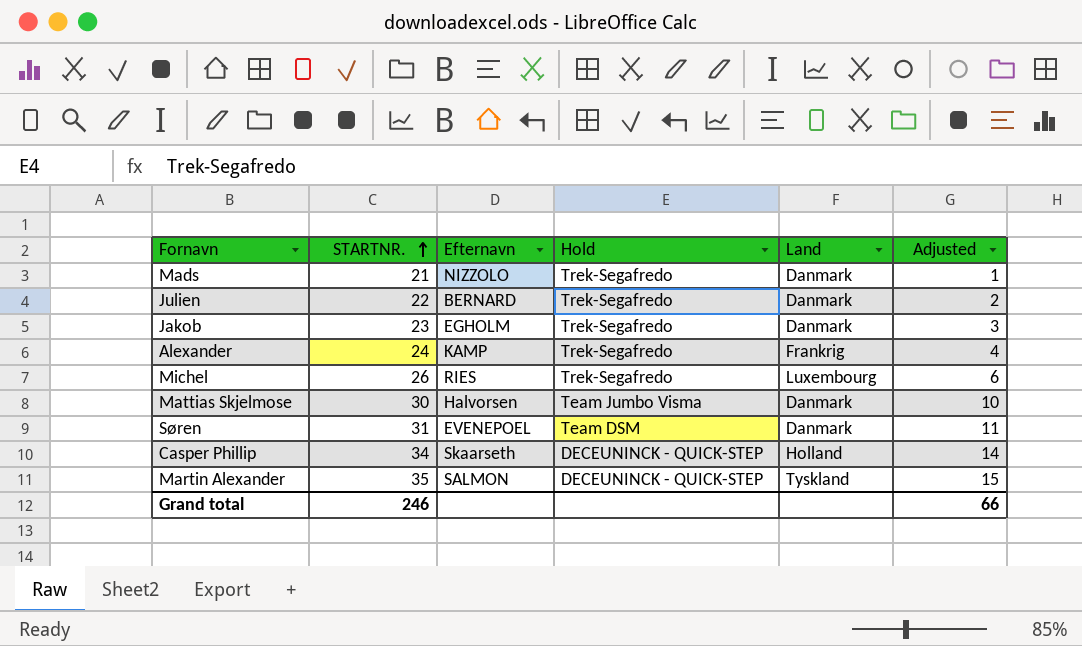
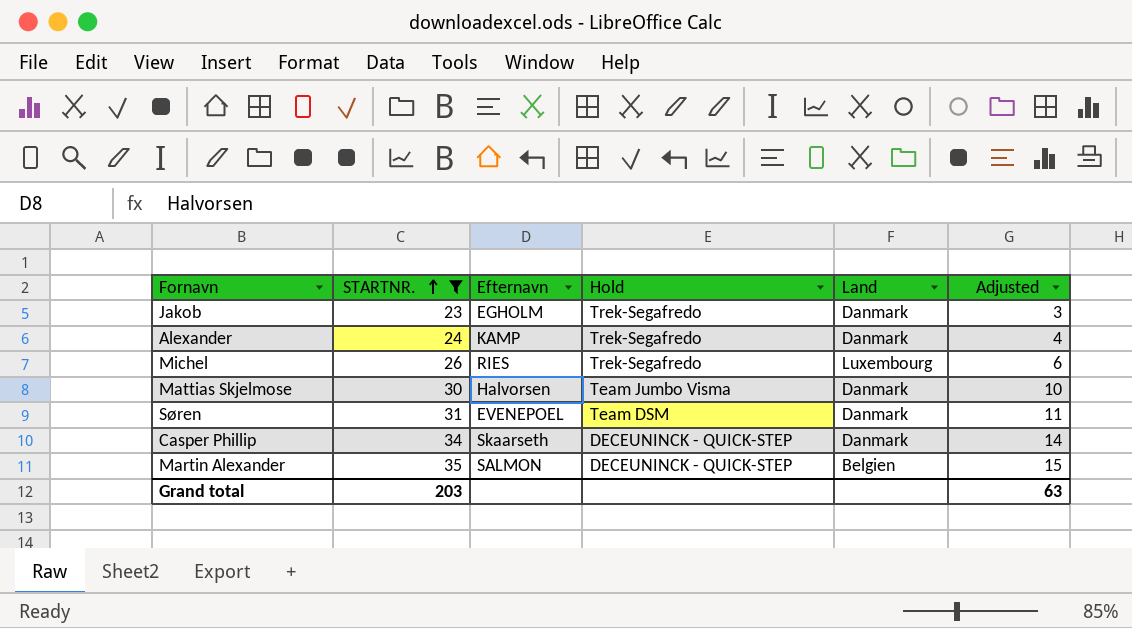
filter: none -> STARTNR. >= 23
Alexander | Land: Frankrig -> Danmark
Casper Phillip | Land: Holland -> Danmark
Martin Alexander | Land: Tyskland -> Belgien
Grand total | STARTNR.: 246 -> 203
Grand total | Adjusted: 66 -> 63

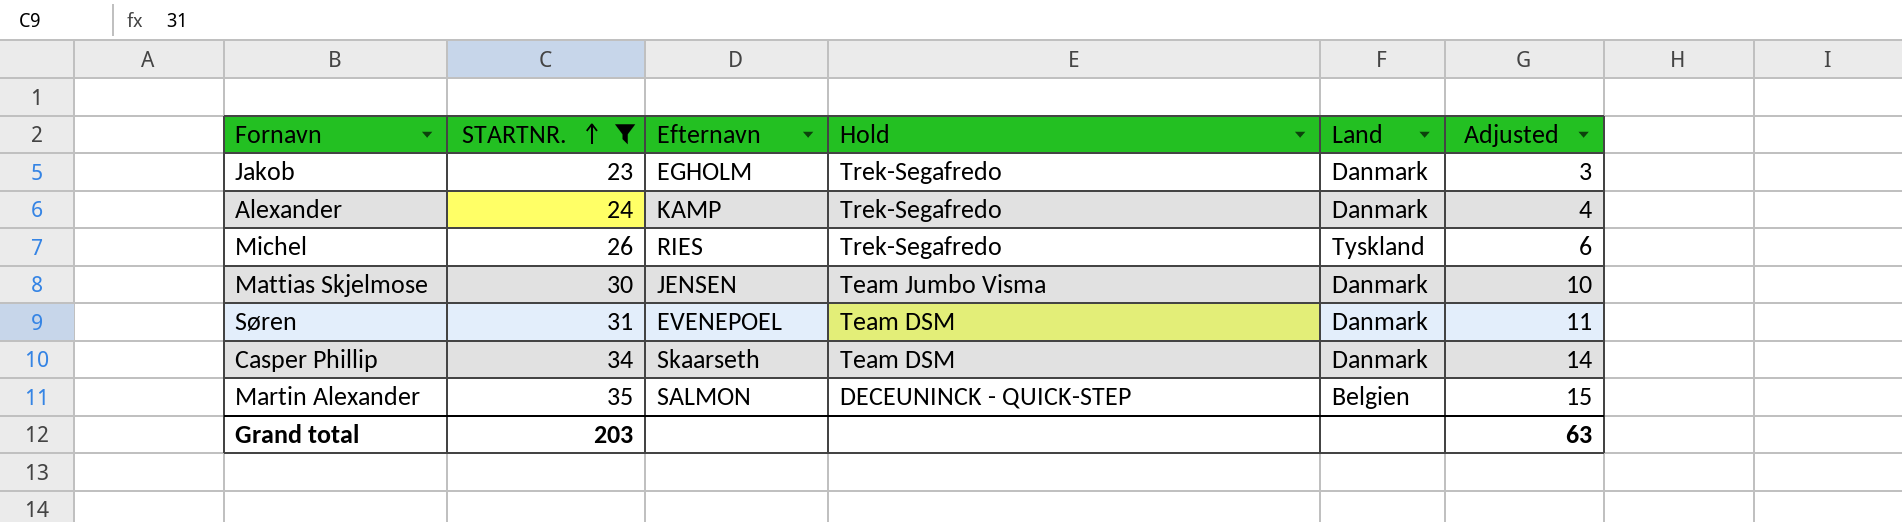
Michel | Land: Luxembourg -> Tyskland
Mattias Skjelmose | Efternavn: Halvorsen -> JENSEN
Casper Phillip | Hold: DECEUNINCK - QUICK-STEP -> Team DSM

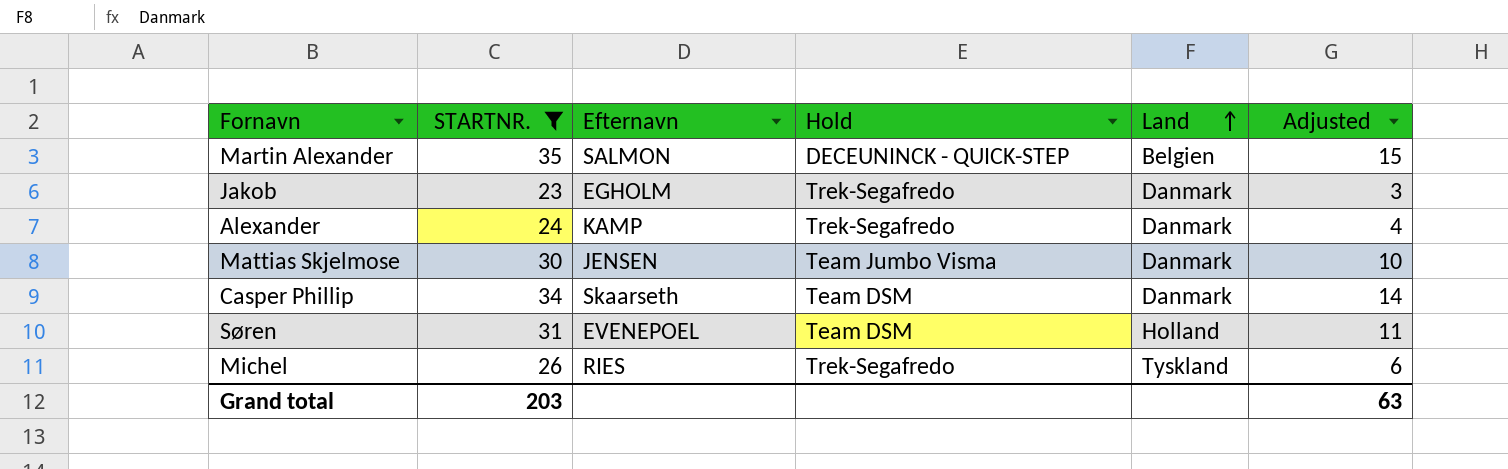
row order: STARTNR. ascending -> Land ascending
Søren | Land: Danmark -> Holland

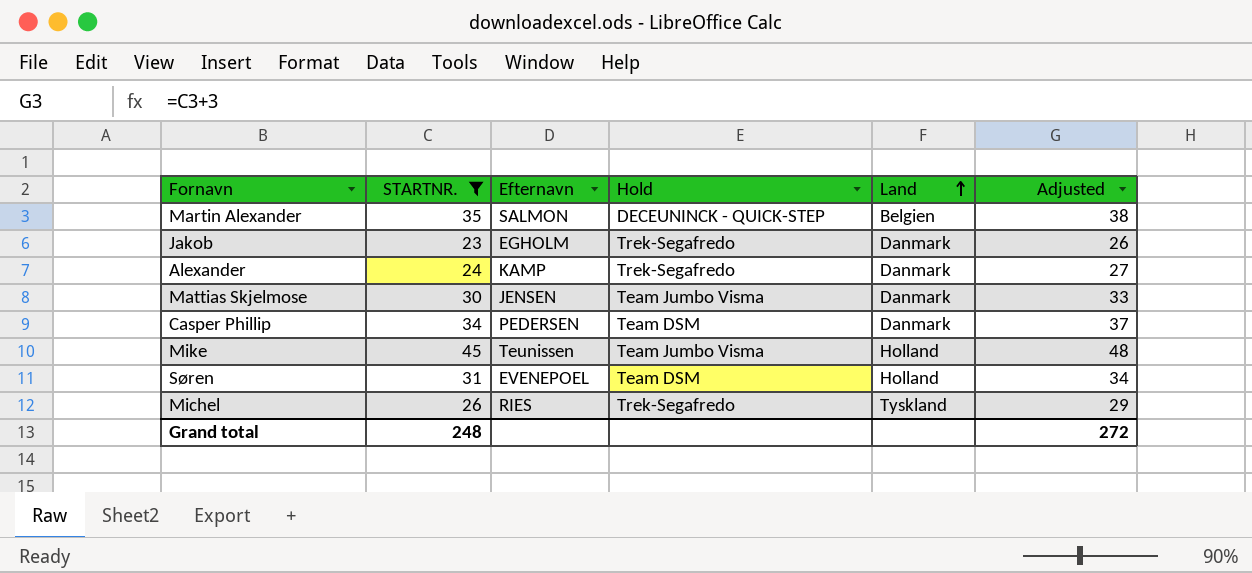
column Adjusted | formula: [STARTNR.] - 20 -> [STARTNR.] + 3
Casper Phillip | Efternavn: Skaarseth -> PEDERSEN
row Mike: none -> 45 | Teunissen | Team Jumbo Visma | Holland | 48
Grand total | STARTNR.: 203 -> 248
Grand total | Adjusted: 63 -> 272

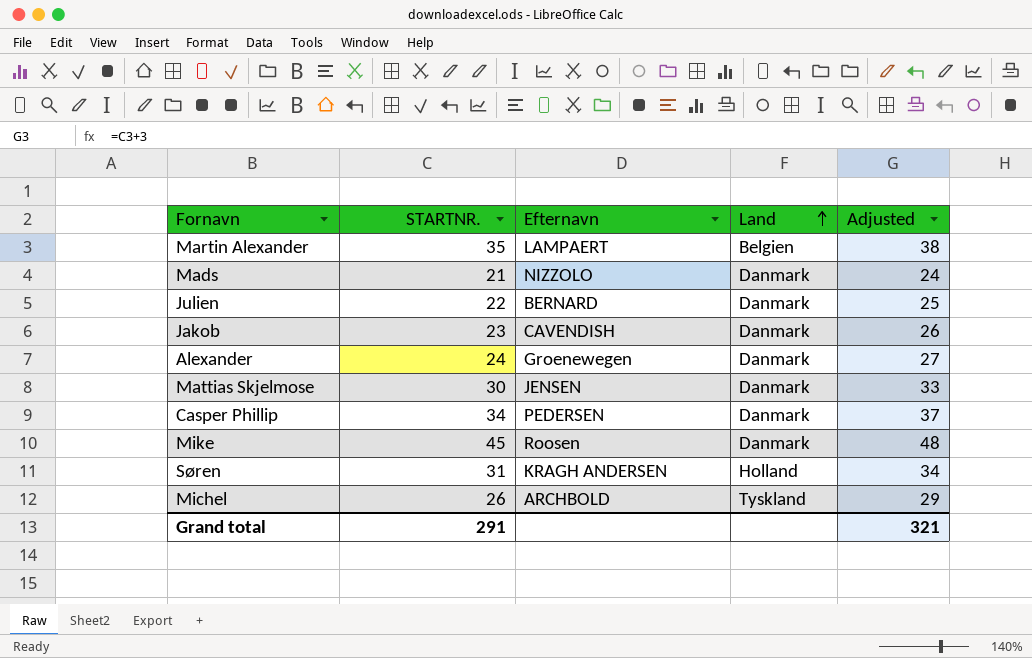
filter: STARTNR. >= 23 -> none
column Hold | position: 4 -> none
Martin Alexander | Efternavn: SALMON -> LAMPAERT
Jakob | Efternavn: EGHOLM -> CAVENDISH
Alexander | Efternavn: KAMP -> Groenewegen
Mike | Efternavn: Teunissen -> Roosen
Mike | Land: Holland -> Danmark
Søren | Efternavn: EVENEPOEL -> KRAGH ANDERSEN
Michel | Efternavn: RIES -> ARCHBOLD
Grand total | STARTNR.: 248 -> 291
Grand total | Adjusted: 272 -> 321

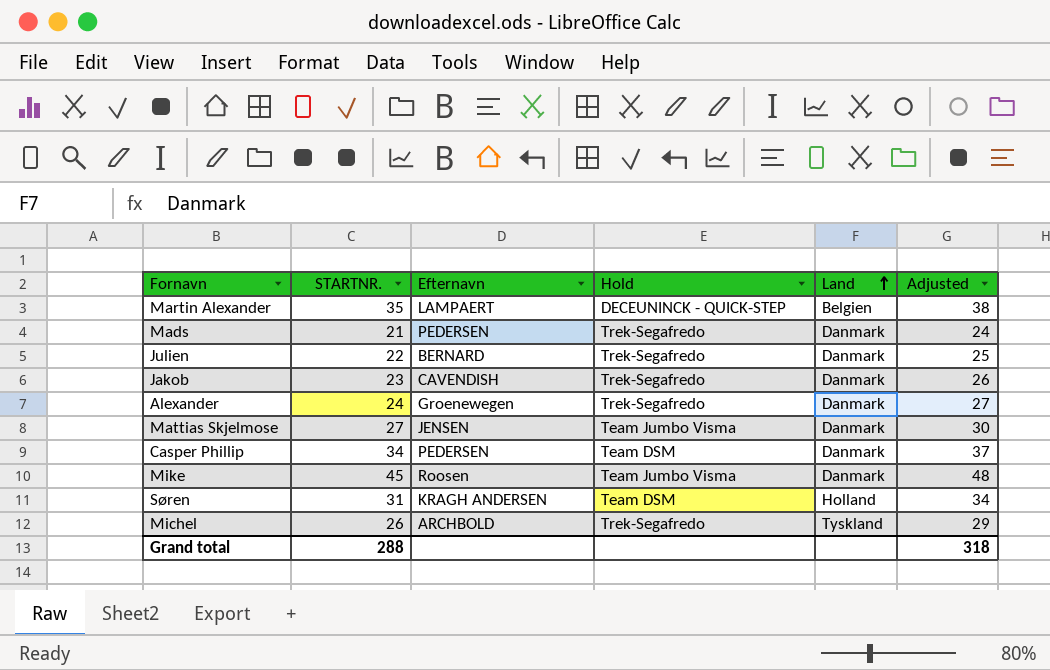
column Hold | position: none -> 4
Mads | Efternavn: NIZZOLO -> PEDERSEN
Mattias Skjelmose | STARTNR.: 30 -> 27
Mattias Skjelmose | Adjusted: 33 -> 30
Grand total | STARTNR.: 291 -> 288
Grand total | Adjusted: 321 -> 318

